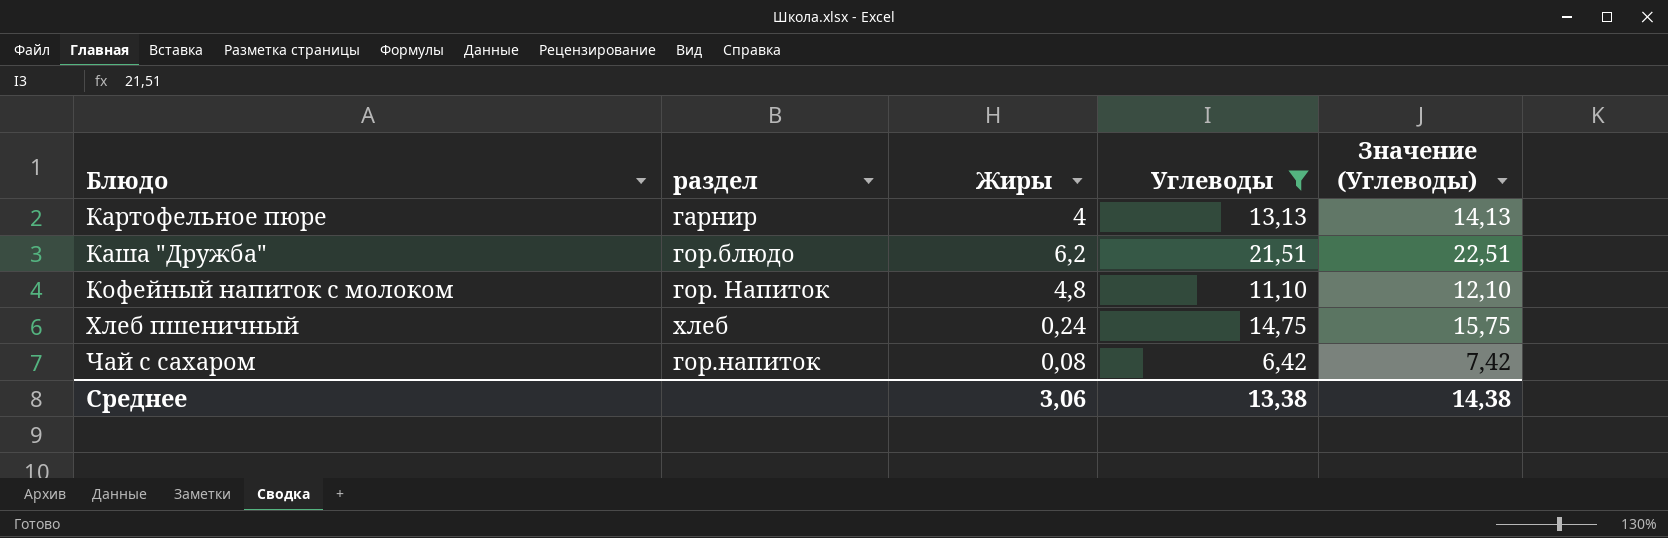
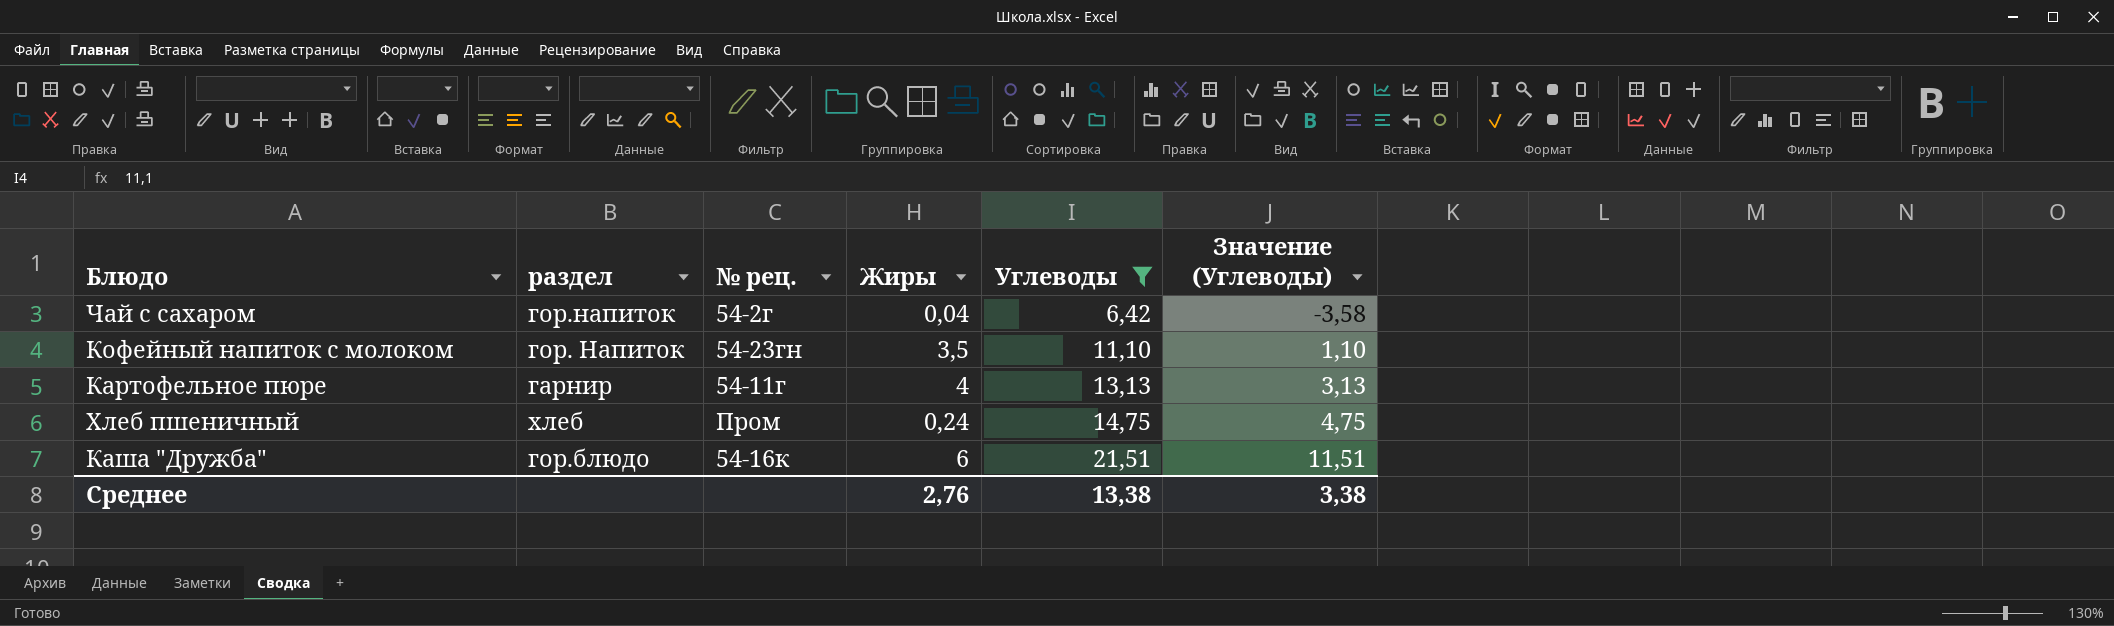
row order: Блюдо ascending -> Углеводы ascending
column № рец. | position: none -> 3
column Значение (Углеводы) | formula: [Углеводы] + 1 -> [Углеводы] - 10
Чай с сахаром | Жиры: 0,08 -> 0,04
Кофейный напиток с молоком | Жиры: 4,8 -> 3,5
Каша "Дружба" | Жиры: 6,2 -> 6
Среднее | Жиры: 3,06 -> 2,76
Среднее | Значение (Углеводы): 14,38 -> 3,38

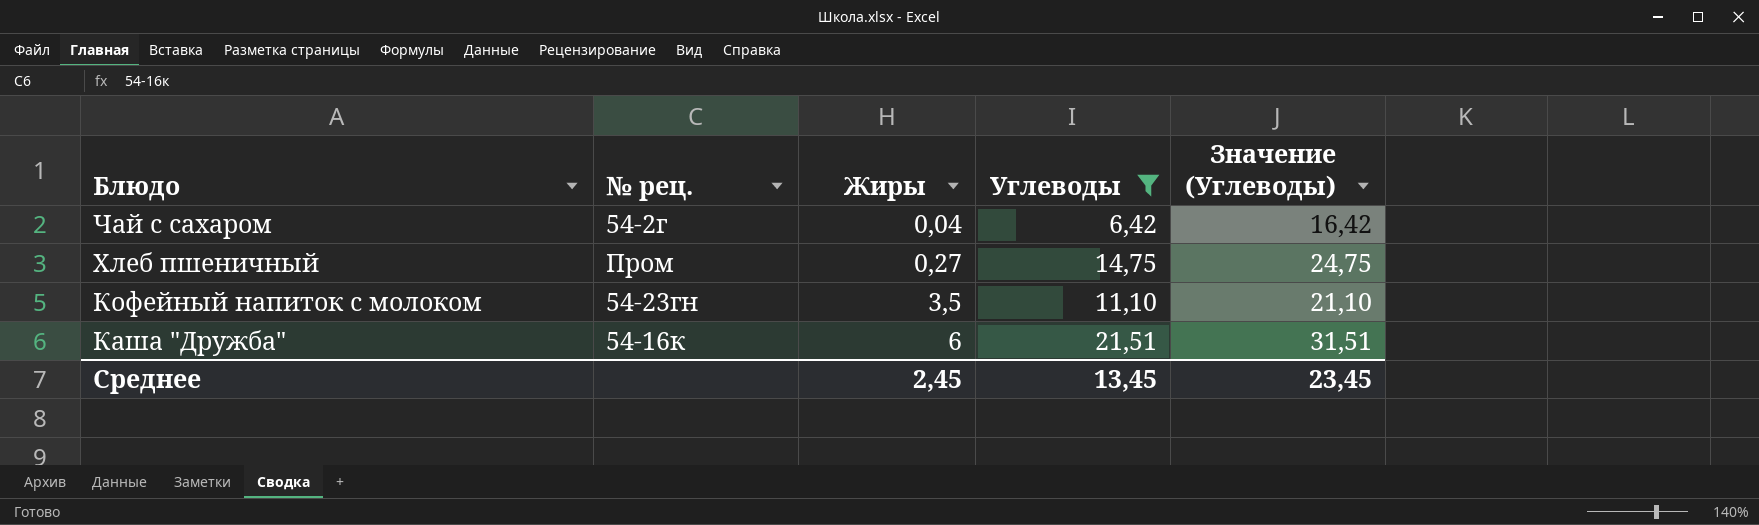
row order: Углеводы ascending -> Блюдо descending
column раздел | position: 2 -> none
column Значение (Углеводы) | formula: [Углеводы] - 10 -> [Углеводы] + 10
row Картофельное пюре: гарнир | 54-11г | 4 | 13,13 | 3,13 -> none
Хлеб пшеничный | Жиры: 0,24 -> 0,27
Среднее | Жиры: 2,76 -> 2,45
Среднее | Углеводы: 13,38 -> 13,45
Среднее | Значение (Углеводы): 3,38 -> 23,45

